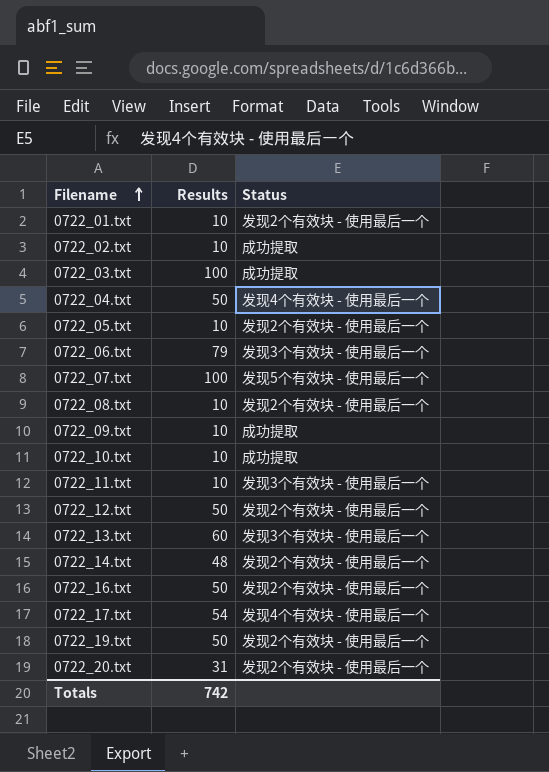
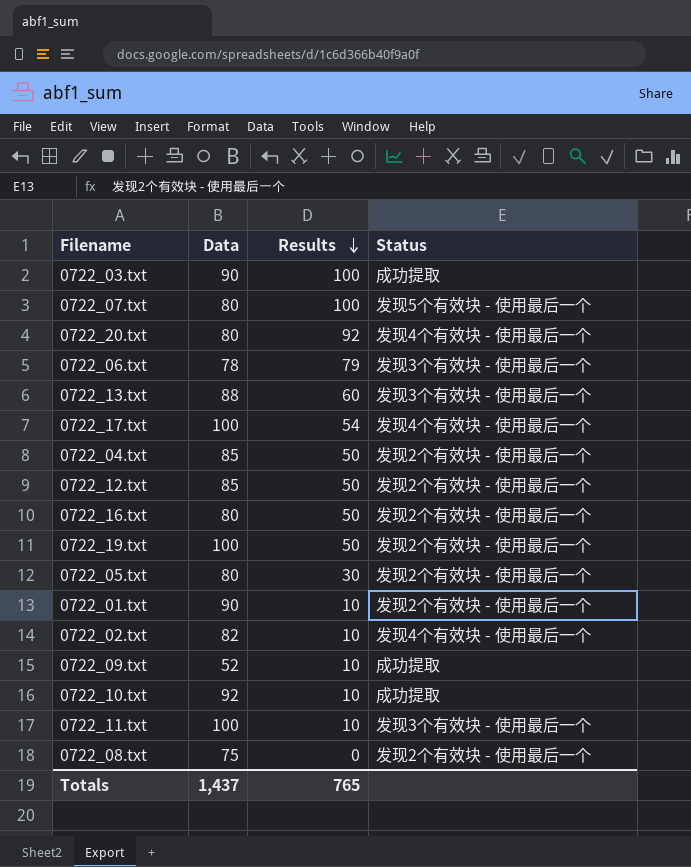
row order: Filename ascending -> Results descending
column Data | position: none -> 2
row 0722_14.txt: 48 | 发现2个有效块 - 使用最后一个 -> none
0722_20.txt | Results: 31 -> 92
0722_20.txt | Status: 发现2个有效块 - 使用最后一个 -> 发现4个有效块 - 使用最后一个
0722_04.txt | Status: 发现4个有效块 - 使用最后一个 -> 发现2个有效块 - 使用最后一个
0722_05.txt | Results: 10 -> 30
0722_02.txt | Status: 成功提取 -> 发现4个有效块 - 使用最后一个
0722_08.txt | Results: 10 -> 0
Totals | Results: 742 -> 765

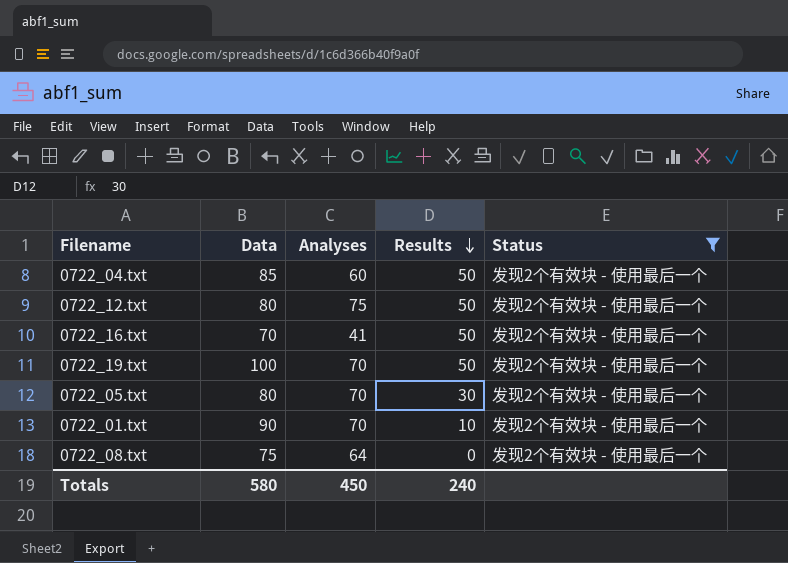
filter: none -> Status = 发现2个有效块 - 使用最后一个
column Analyses | position: none -> 3
0722_12.txt | Data: 85 -> 80
0722_16.txt | Data: 80 -> 70
Totals | Data: 1,437 -> 580
Totals | Results: 765 -> 240

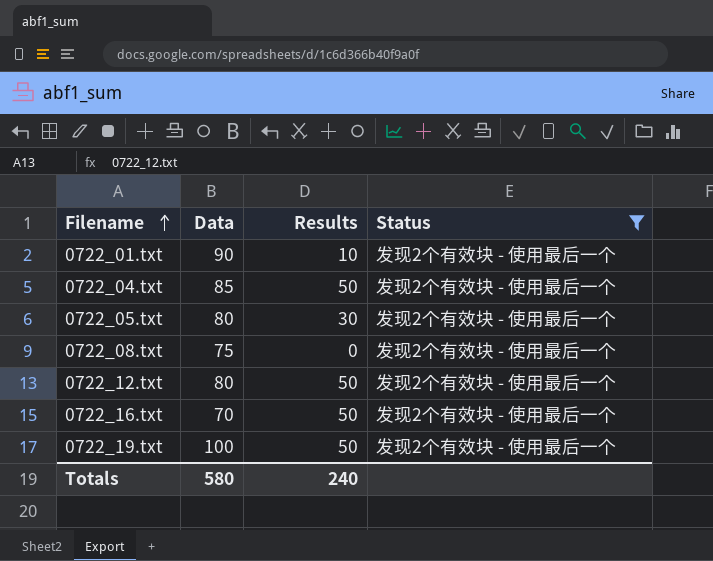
row order: Results descending -> Filename ascending
column Analyses | position: 3 -> none

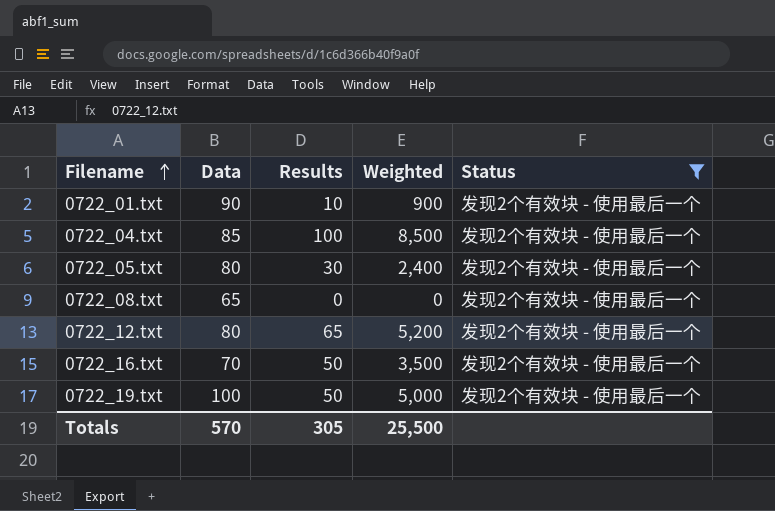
column Weighted | formula: none -> [Data] * [Results]
0722_04.txt | Results: 50 -> 100
0722_08.txt | Data: 75 -> 65
0722_12.txt | Results: 50 -> 65
Totals | Data: 580 -> 570
Totals | Results: 240 -> 305

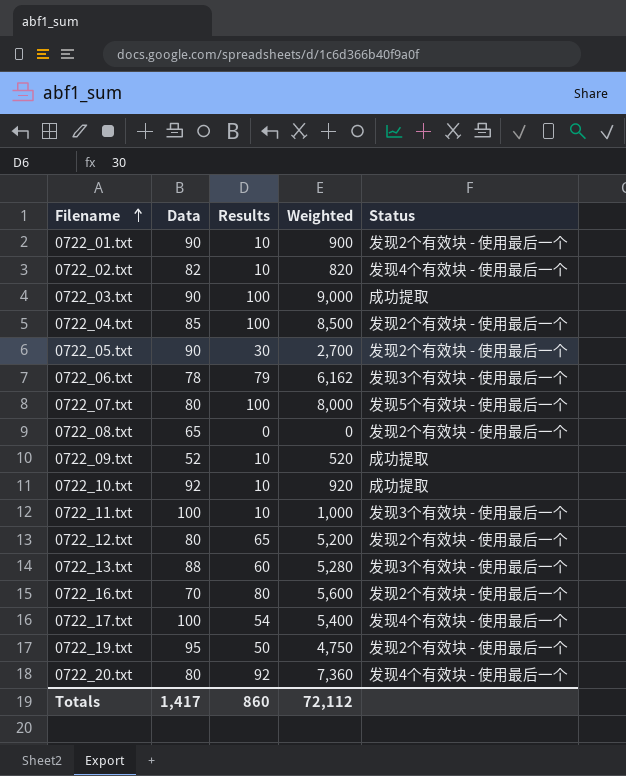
filter: Status = 发现2个有效块 - 使用最后一个 -> none
0722_05.txt | Data: 80 -> 90
0722_05.txt | Weighted: 2,400 -> 2,700
0722_16.txt | Results: 50 -> 80
0722_16.txt | Weighted: 3,500 -> 5,600
0722_19.txt | Data: 100 -> 95
0722_19.txt | Weighted: 5,000 -> 4,750
Totals | Data: 570 -> 1,417
Totals | Results: 305 -> 860
Totals | Weighted: 25,500 -> 72,112

